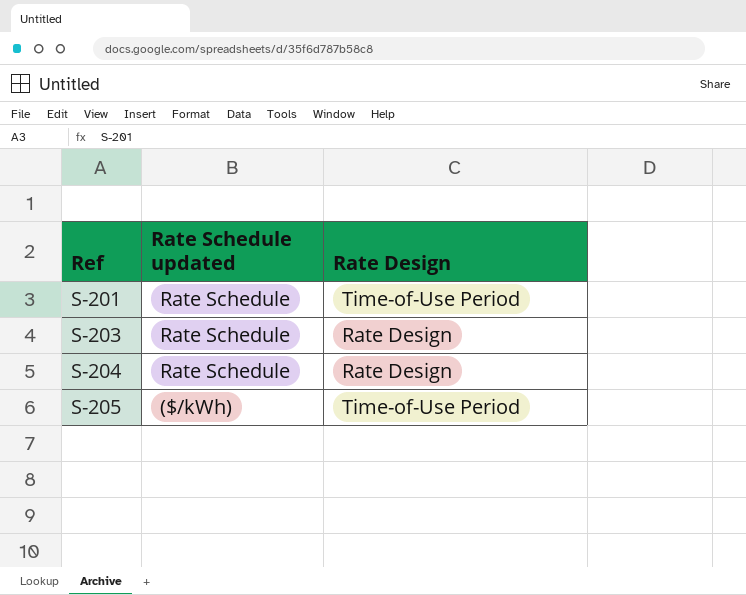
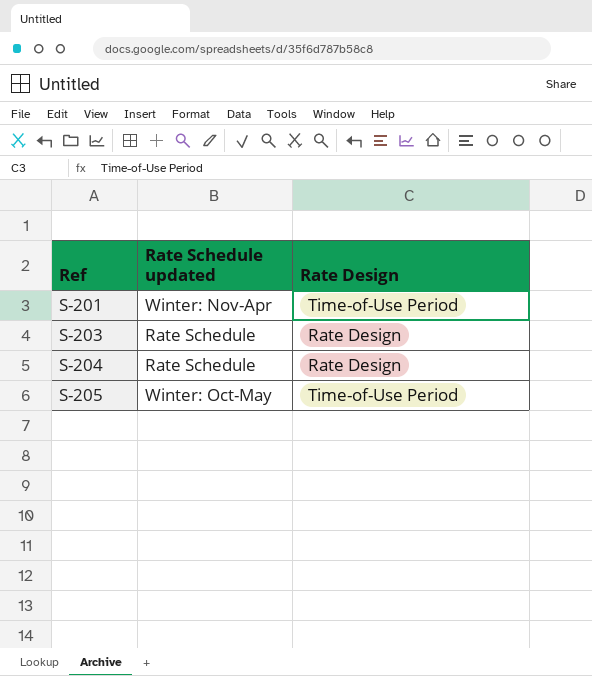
S-201 | Rate Schedule updated: Rate Schedule -> Winter: Nov-Apr
S-205 | Rate Schedule updated: ($/kWh) -> Winter: Oct-May

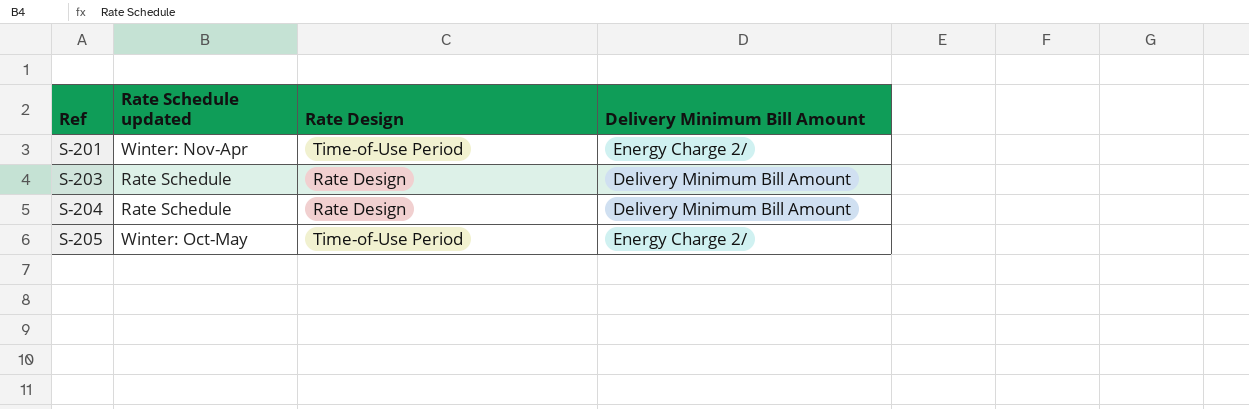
column Delivery Minimum Bill Amount | position: none -> 4

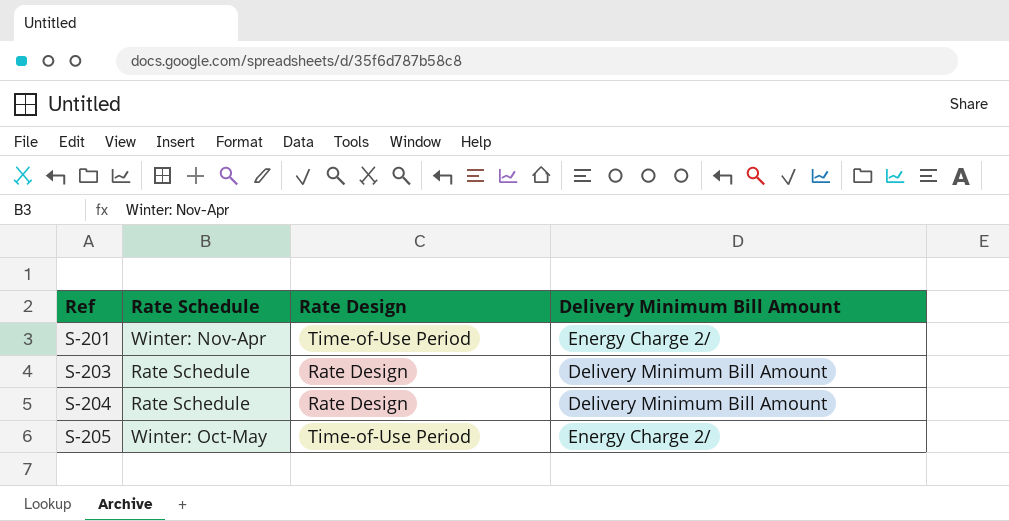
column name: Rate Schedule updated -> Rate Schedule

